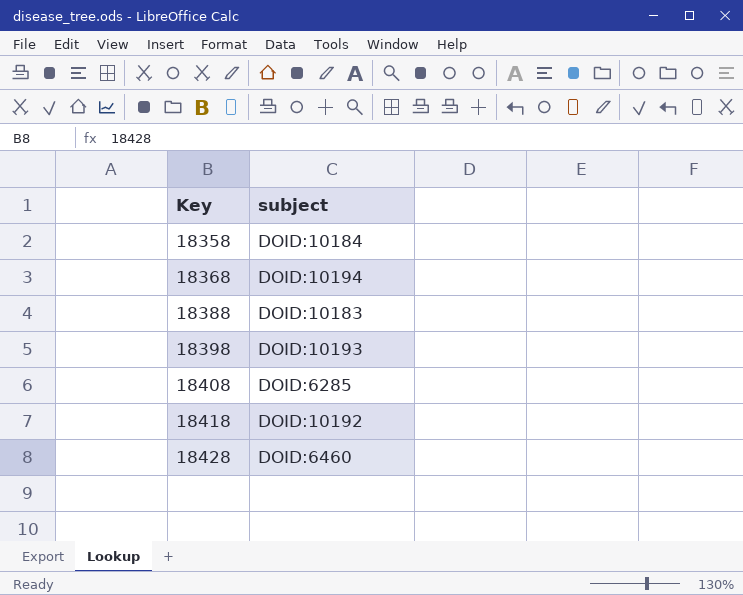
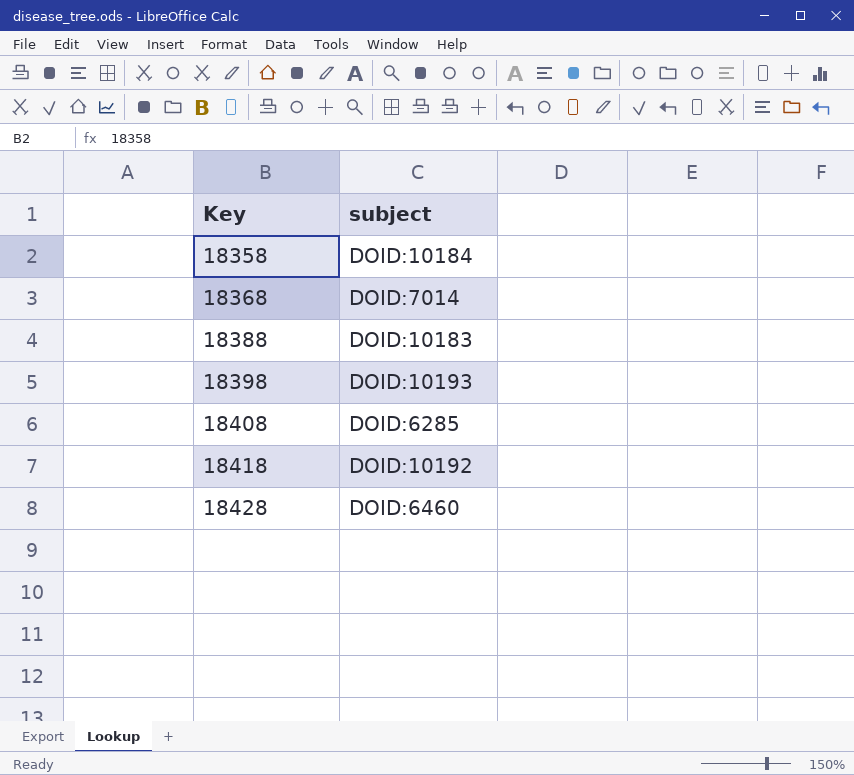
18368 | subject: DOID:10194 -> DOID:7014

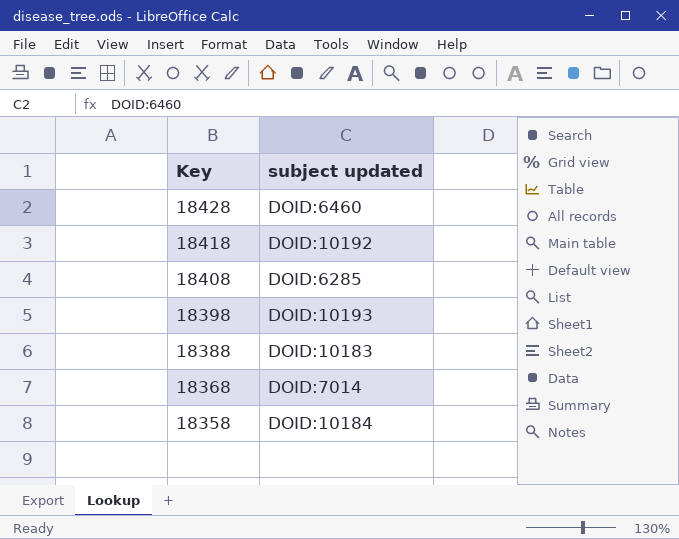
row order: Key ascending -> Key descending
column name: subject -> subject updated

